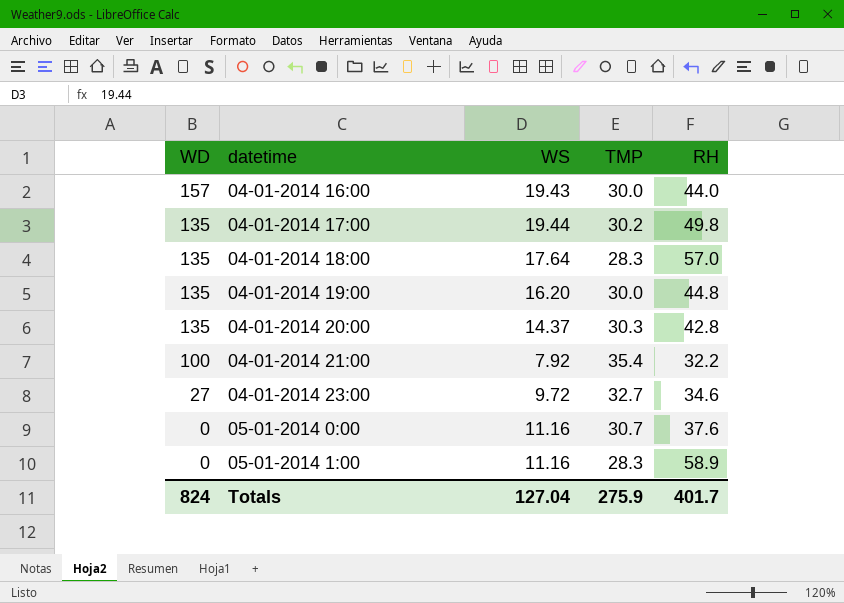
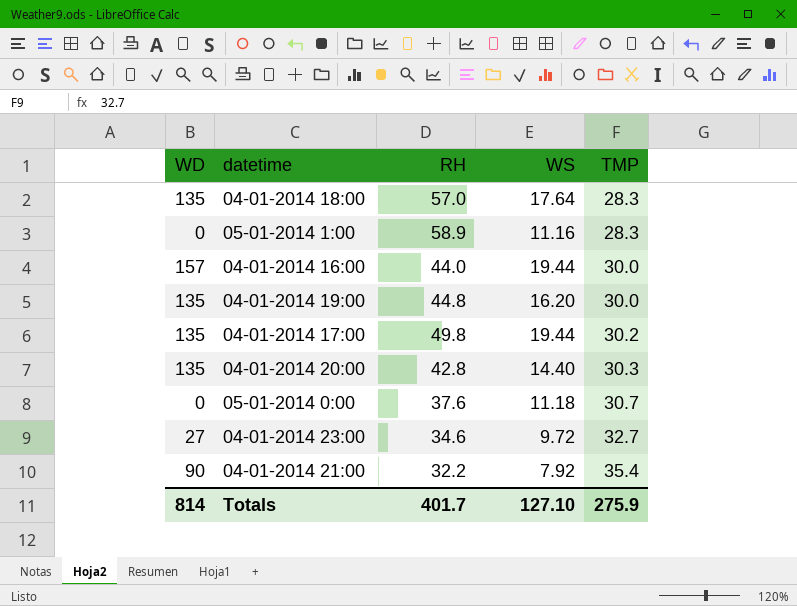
row order: WD descending -> TMP ascending
column RH | position: 5 -> 3
04-01-2014 16:00 | WS: 19.43 -> 19.44
04-01-2014 20:00 | WS: 14.37 -> 14.40
05-01-2014 0:00 | WS: 11.16 -> 11.18
04-01-2014 21:00 | WD: 100 -> 90
Totals | WD: 824 -> 814
Totals | WS: 127.04 -> 127.10

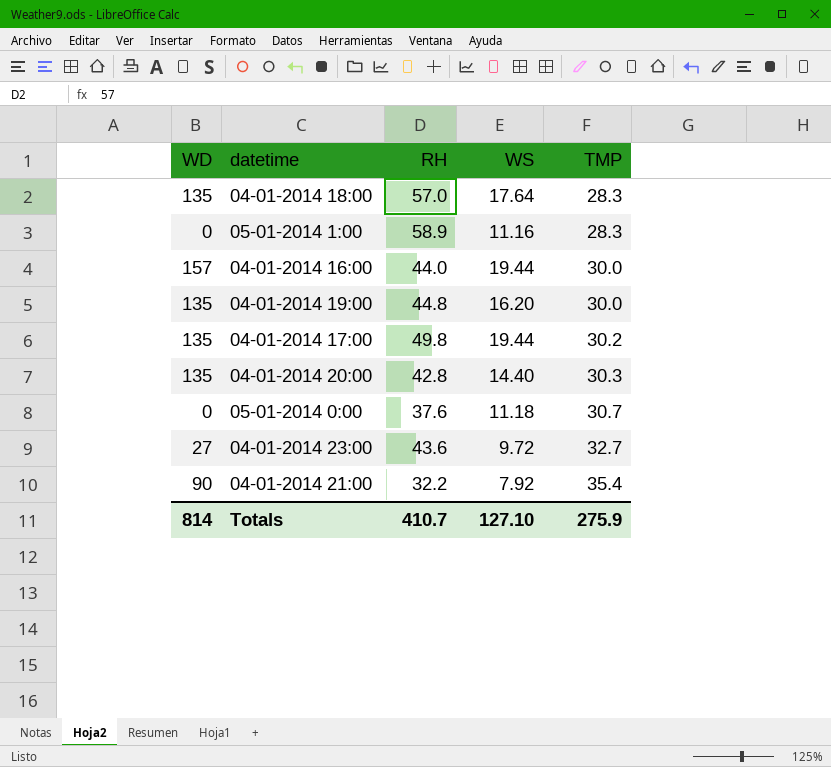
04-01-2014 23:00 | RH: 34.6 -> 43.6
Totals | RH: 401.7 -> 410.7

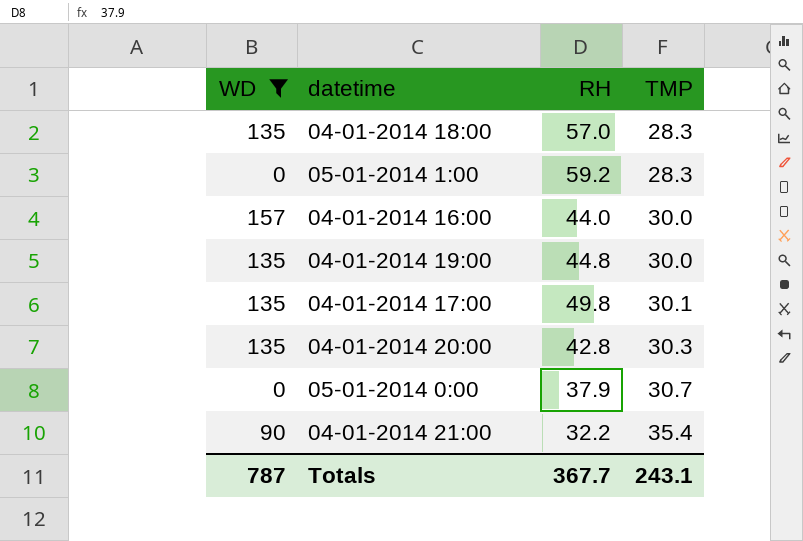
filter: none -> WD != 27
column WS | position: 4 -> none
05-01-2014 1:00 | RH: 58.9 -> 59.2
04-01-2014 17:00 | TMP: 30.2 -> 30.1
05-01-2014 0:00 | RH: 37.6 -> 37.9
Totals | WD: 814 -> 787
Totals | RH: 410.7 -> 367.7
Totals | TMP: 275.9 -> 243.1

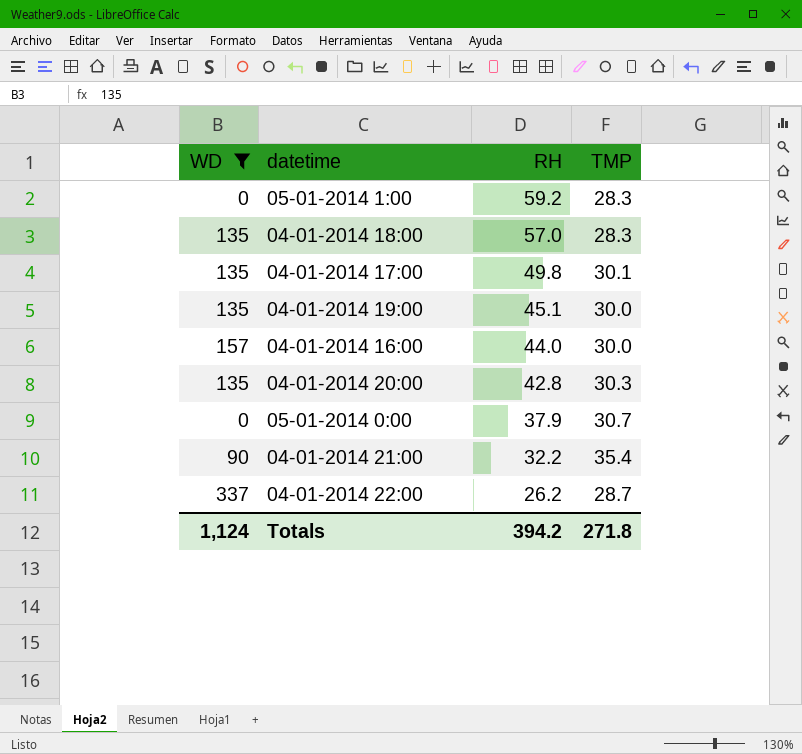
row order: TMP ascending -> RH descending
04-01-2014 19:00 | RH: 44.8 -> 45.1
row 04-01-2014 22:00: none -> 337 | 26.2 | 28.7
Totals | WD: 787 -> 1,124
Totals | RH: 367.7 -> 394.2
Totals | TMP: 243.1 -> 271.8

